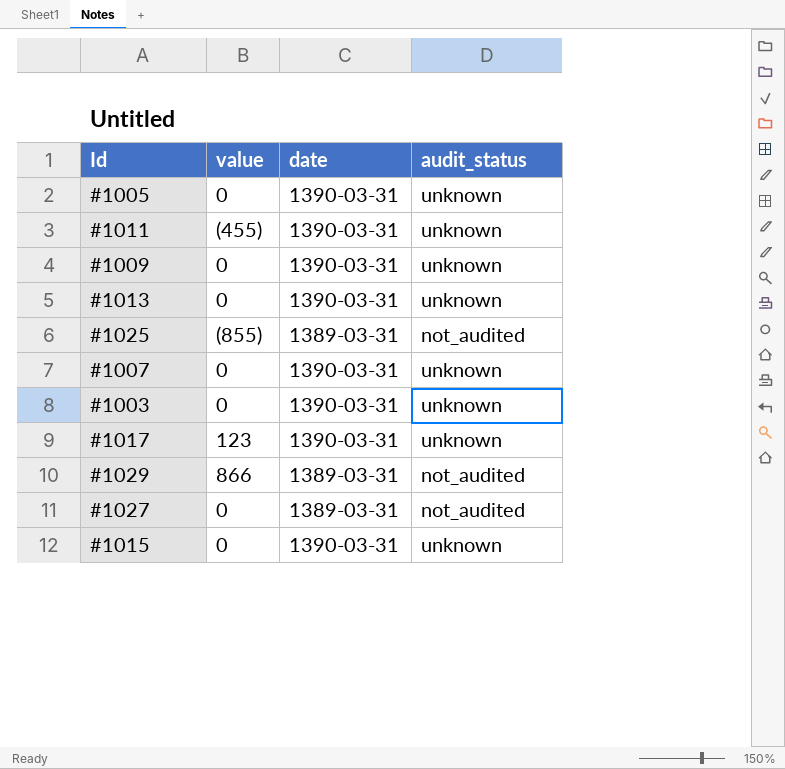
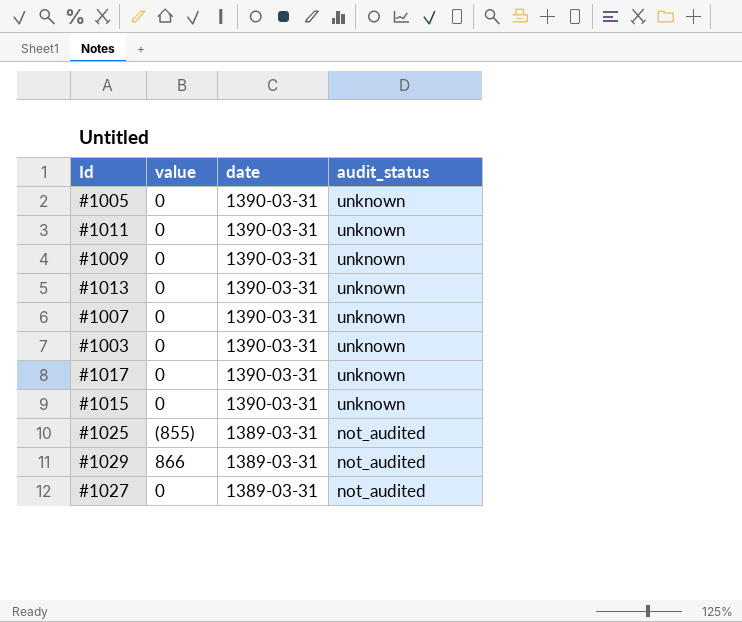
row order: none -> date descending
#1011 | value: (455) -> 0
#1017 | value: 123 -> 0

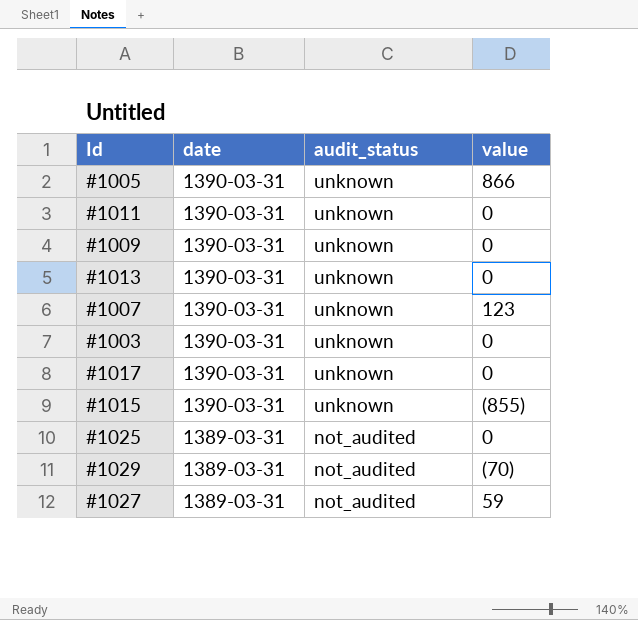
column value | position: 2 -> 4
#1005 | value: 0 -> 866
#1007 | value: 0 -> 123
#1015 | value: 0 -> (855)
#1025 | value: (855) -> 0
#1029 | value: 866 -> (70)
#1027 | value: 0 -> 59

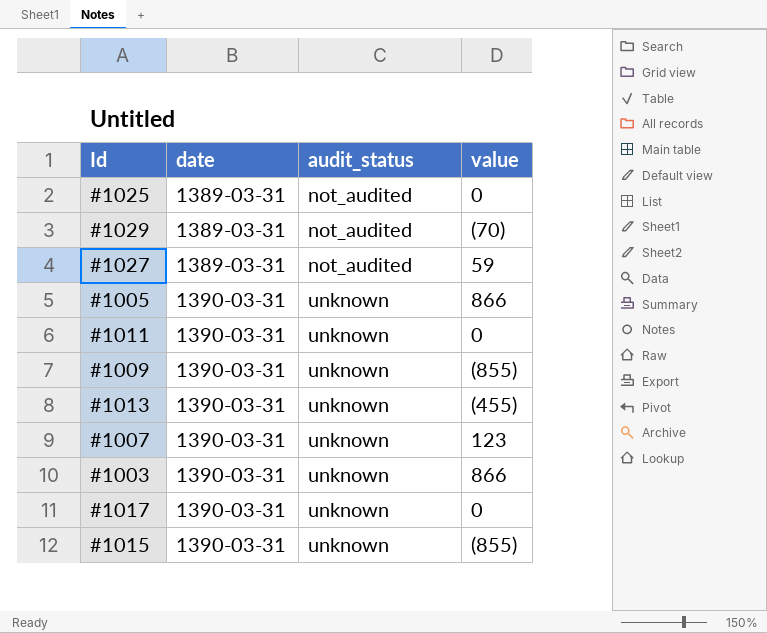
row order: date descending -> date ascending
#1009 | value: 0 -> (855)
#1013 | value: 0 -> (455)
#1003 | value: 0 -> 866

